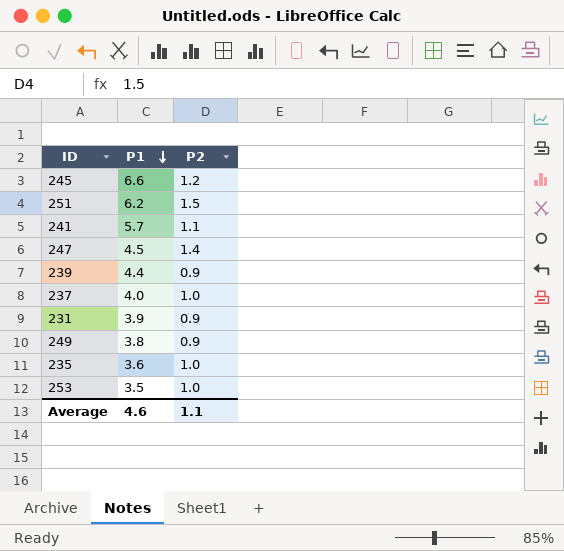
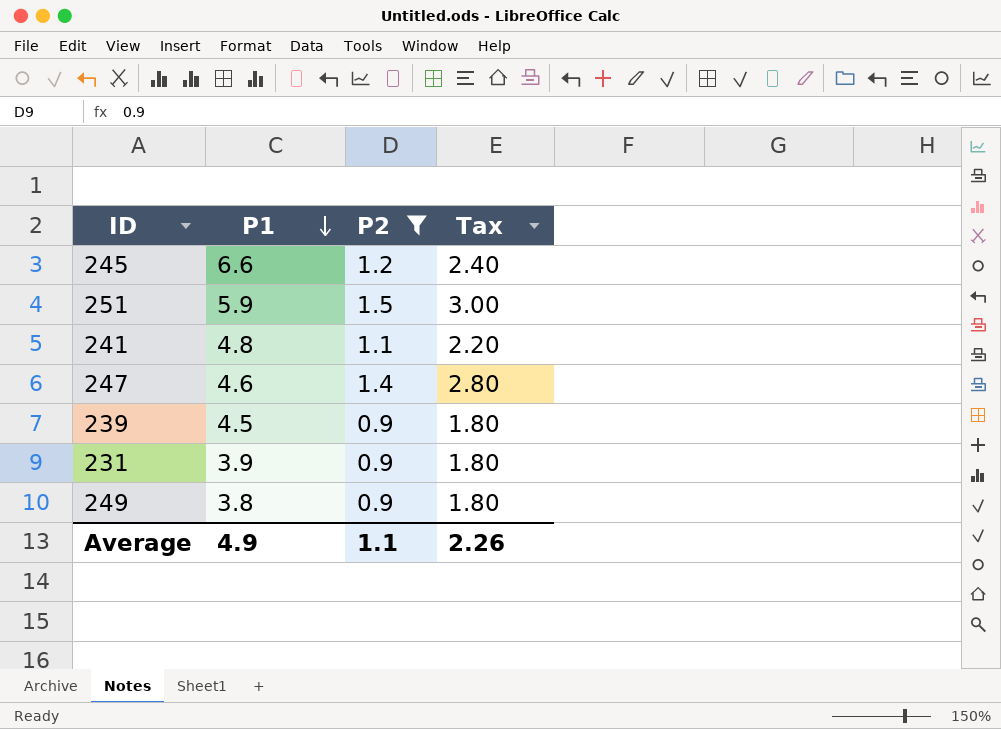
filter: none -> P2 != 1.0
column Tax | formula: none -> [P2] * 2
251 | P1: 6.2 -> 5.9
241 | P1: 5.7 -> 4.8
247 | P1: 4.5 -> 4.6
239 | P1: 4.4 -> 4.5
Average | P1: 4.6 -> 4.9

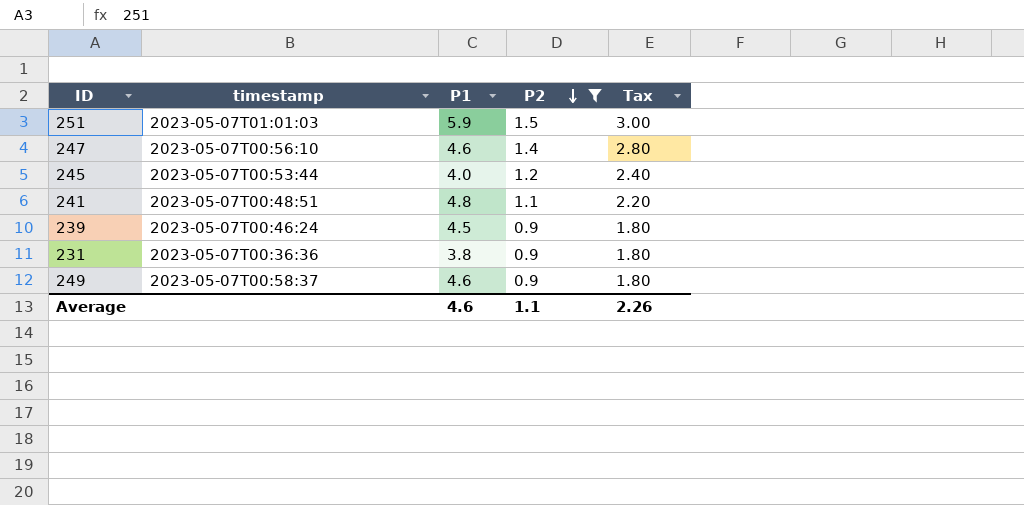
row order: P1 descending -> P2 descending
column timestamp | position: none -> 2
245 | P1: 6.6 -> 4.0
231 | P1: 3.9 -> 3.8
249 | P1: 3.8 -> 4.6
Average | P1: 4.9 -> 4.6

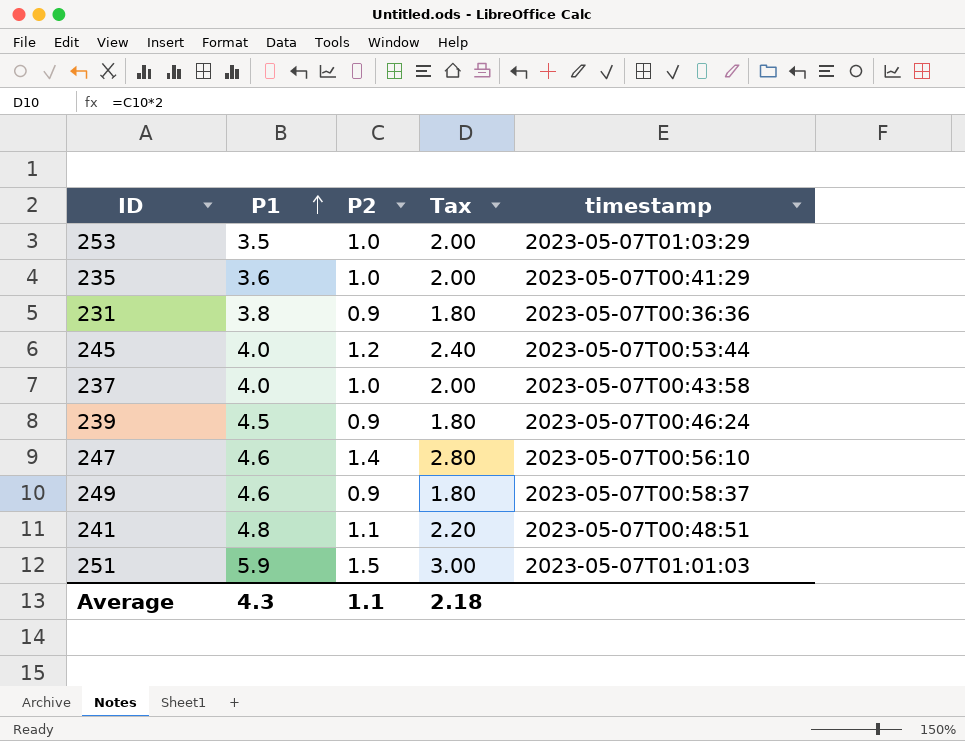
filter: P2 != 1.0 -> none
row order: P2 descending -> P1 ascending
column timestamp | position: 2 -> 5
Average | P1: 4.6 -> 4.3
Average | Tax: 2.26 -> 2.18

